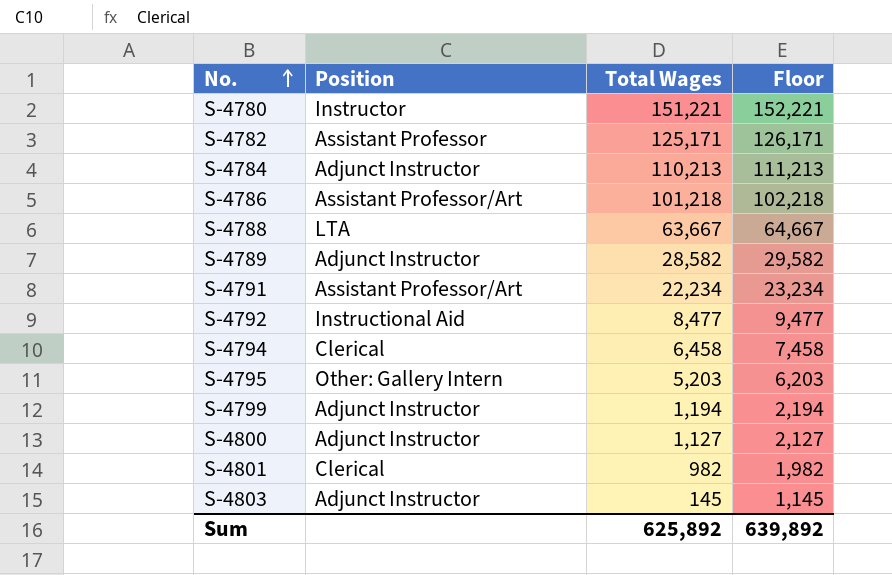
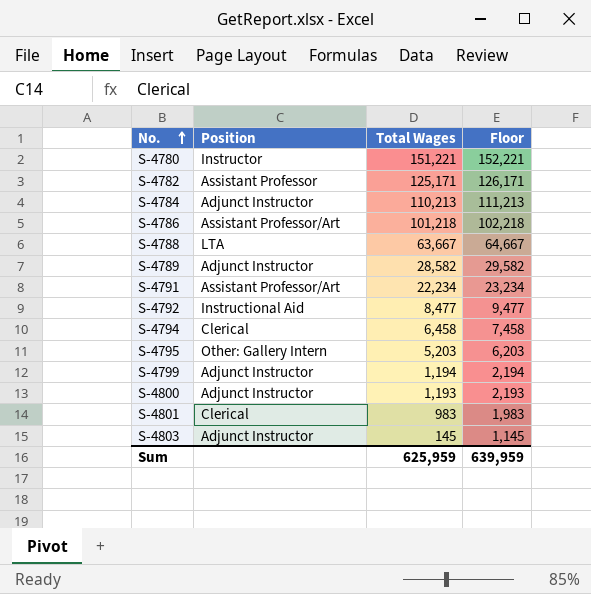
S-4800 | Total Wages: 1,127 -> 1,193
S-4800 | Floor: 2,127 -> 2,193
S-4801 | Total Wages: 982 -> 983
S-4801 | Floor: 1,982 -> 1,983
Sum | Total Wages: 625,892 -> 625,959
Sum | Floor: 639,892 -> 639,959

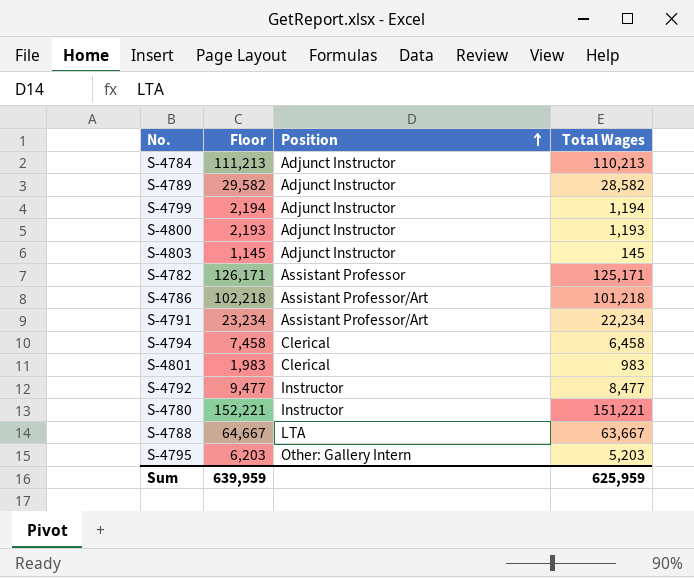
row order: No. ascending -> Position ascending
column Floor | position: 4 -> 2
S-4792 | Position: Instructional Aid -> Instructor

